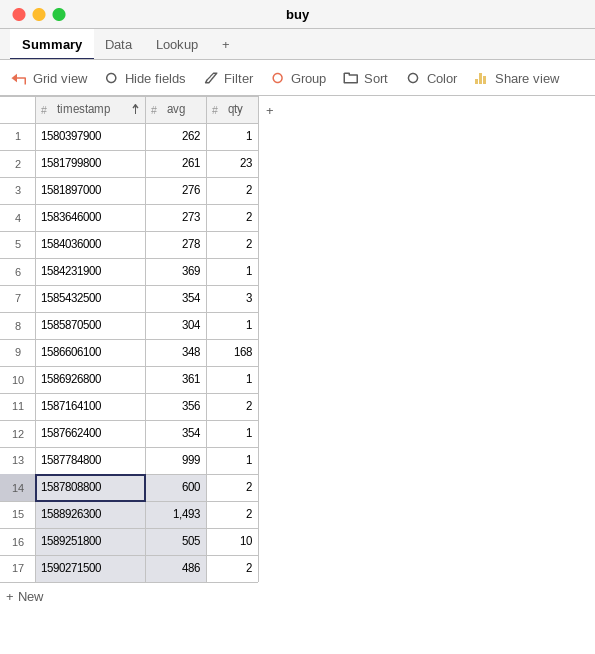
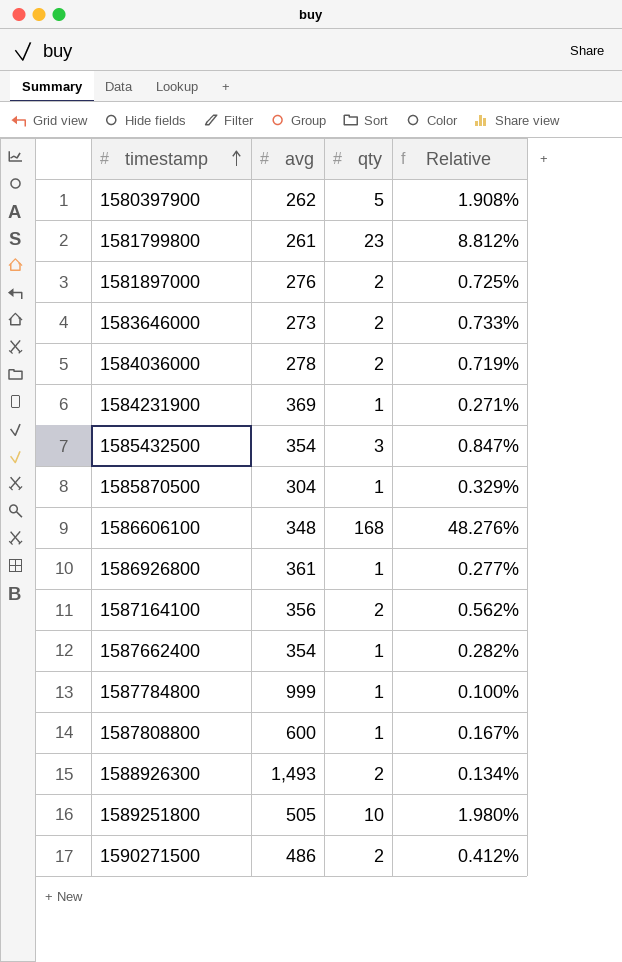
column Relative | formula: none -> [qty] / [avg]
1580397900 | qty: 1 -> 5
1587808800 | qty: 2 -> 1

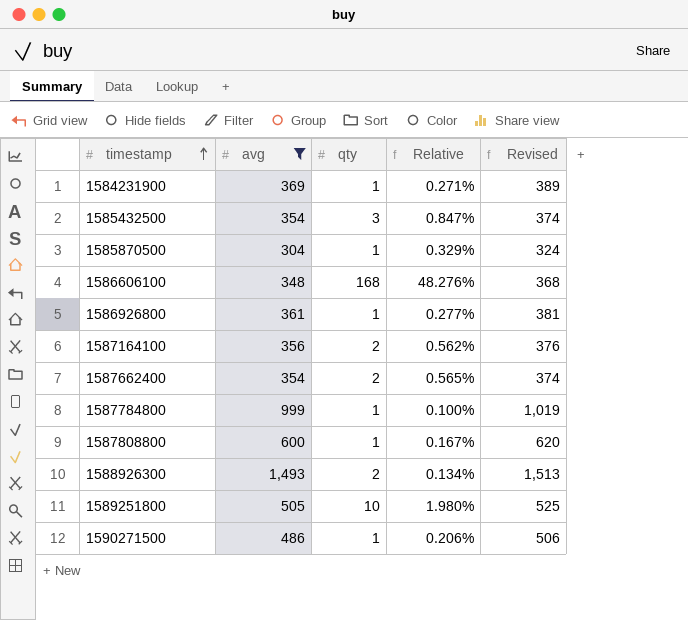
filter: none -> avg >= 304
column Revised | formula: none -> [avg] + 20
1587662400 | qty: 1 -> 2
1587662400 | Relative: 0.282% -> 0.565%
1590271500 | qty: 2 -> 1
1590271500 | Relative: 0.412% -> 0.206%

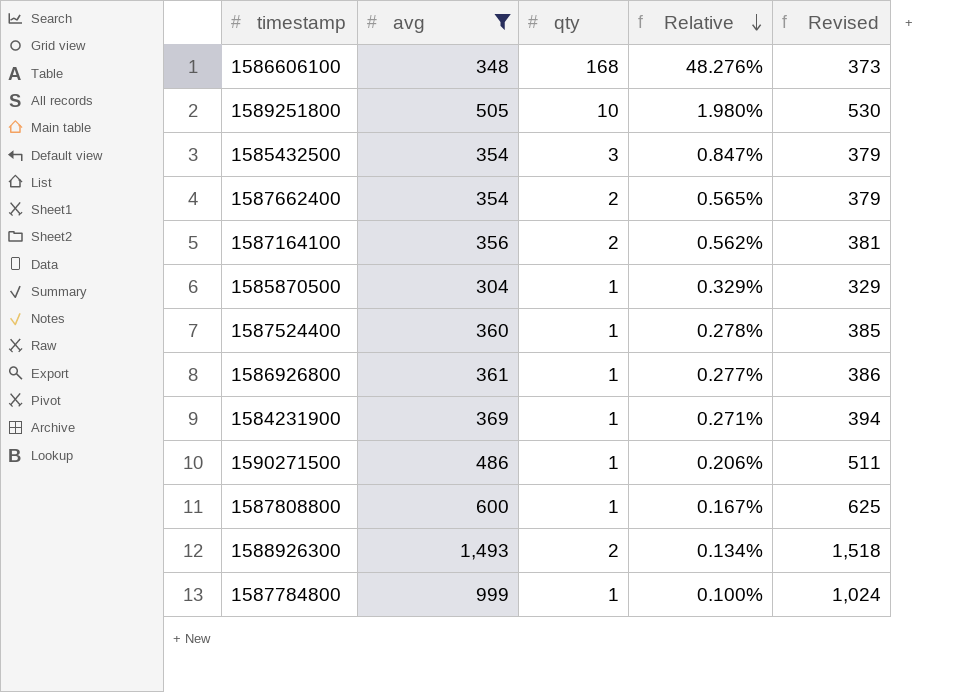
row order: timestamp ascending -> Relative descending
column Revised | formula: [avg] + 20 -> [avg] + 25
row 1587524400: none -> 360 | 1 | 0.278% | 385

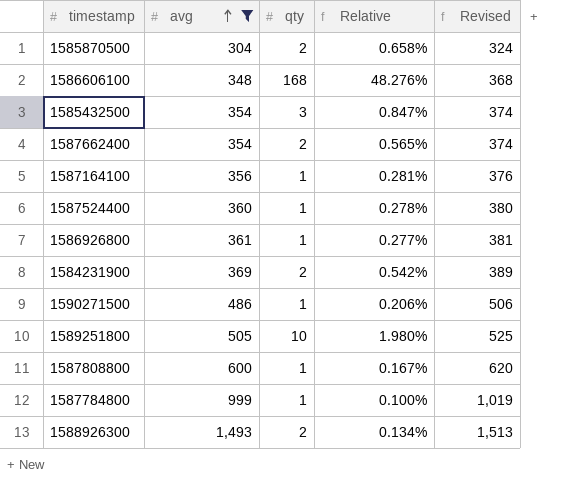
row order: Relative descending -> avg ascending
column Revised | formula: [avg] + 25 -> [avg] + 20
1585870500 | qty: 1 -> 2
1585870500 | Relative: 0.329% -> 0.658%
1587164100 | qty: 2 -> 1
1587164100 | Relative: 0.562% -> 0.281%
1584231900 | qty: 1 -> 2
1584231900 | Relative: 0.271% -> 0.542%

